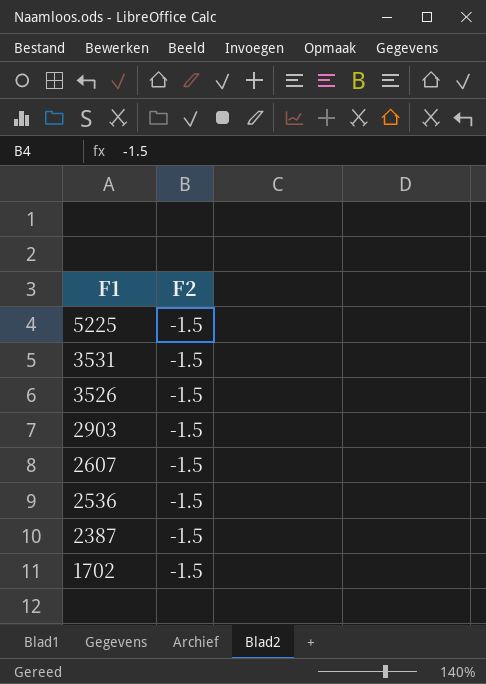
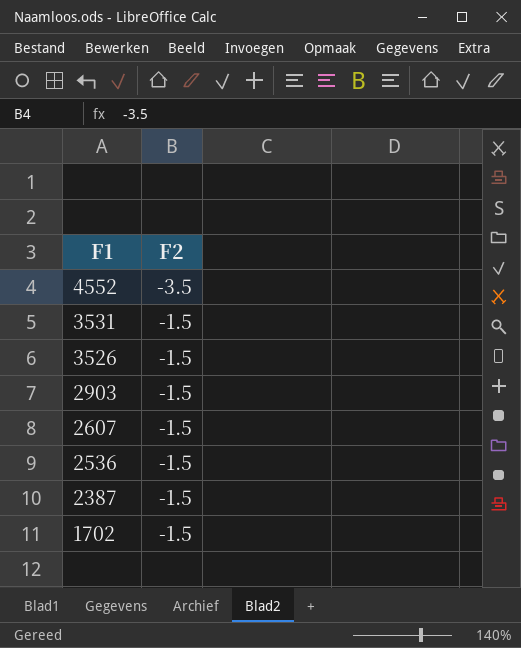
row 5225: -1.5 -> none
row 4552: none -> -3.5

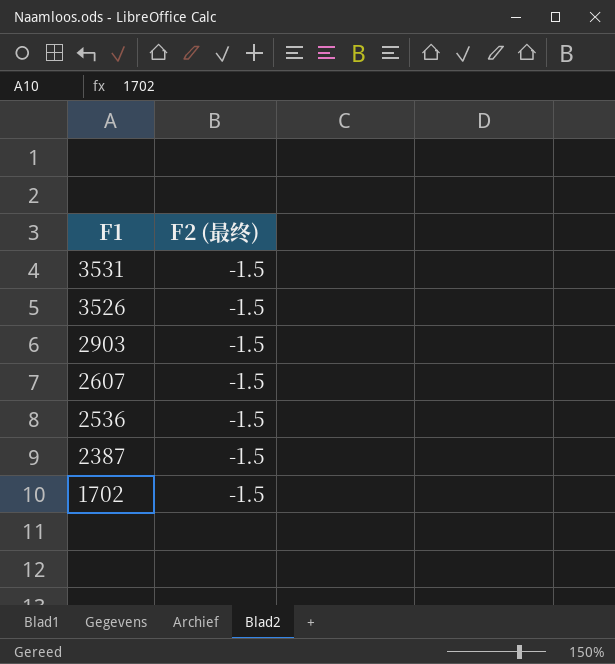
column name: F2 -> F2 (最终)
row 4552: -3.5 -> none

